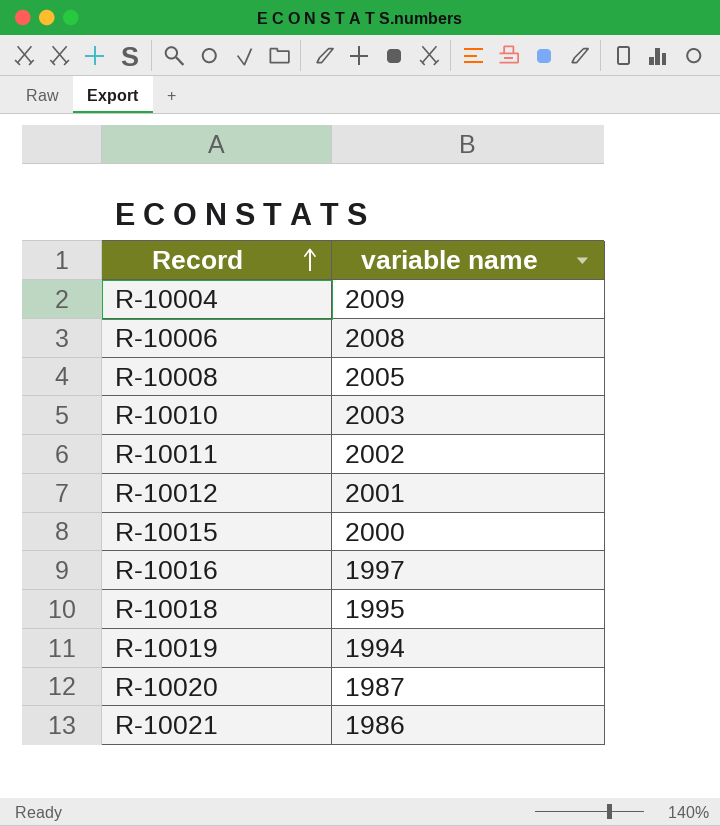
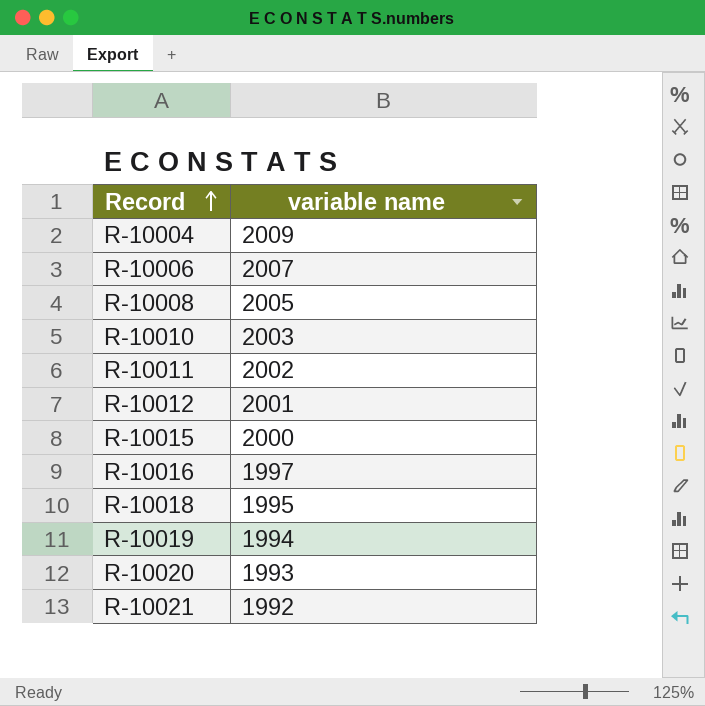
R-10006 | variable name: 2008 -> 2007
R-10020 | variable name: 1987 -> 1993
R-10021 | variable name: 1986 -> 1992

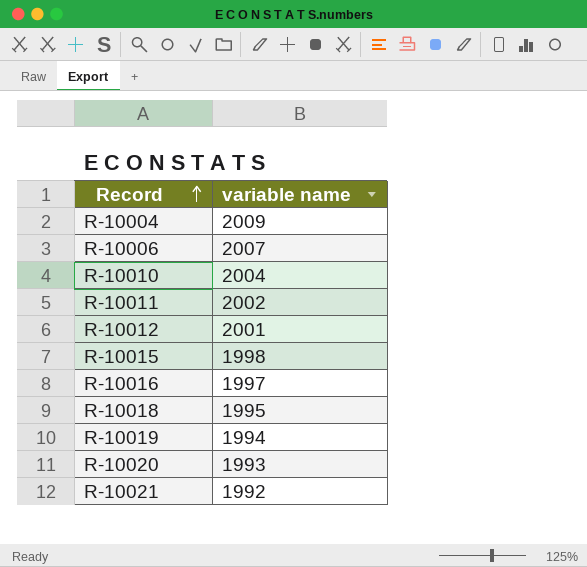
row R-10008: 2005 -> none
R-10010 | variable name: 2003 -> 2004
R-10015 | variable name: 2000 -> 1998

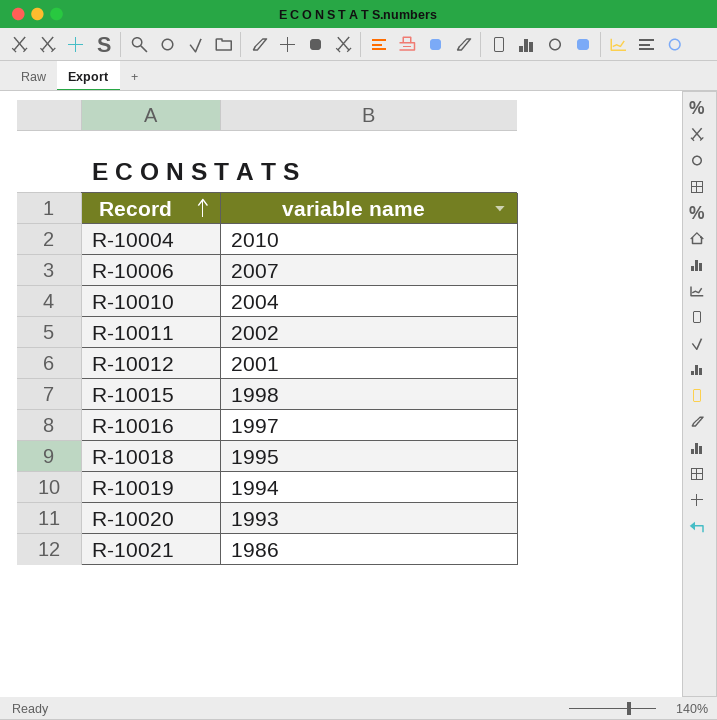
R-10004 | variable name: 2009 -> 2010
R-10021 | variable name: 1992 -> 1986

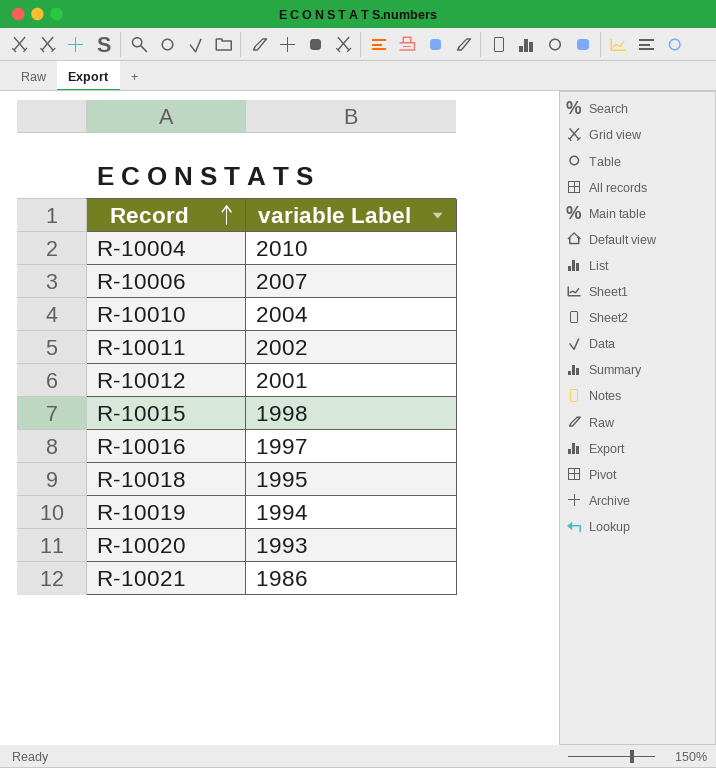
column name: variable name -> variable Label

